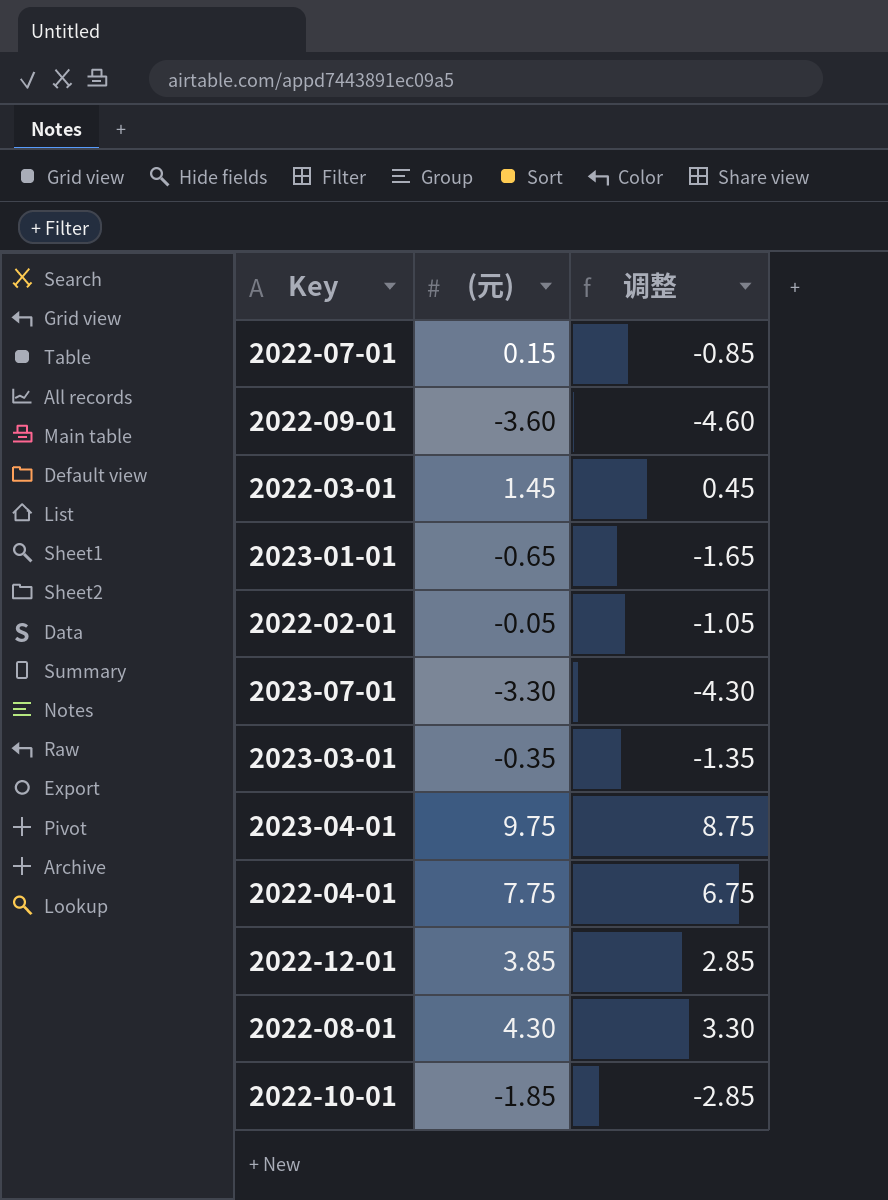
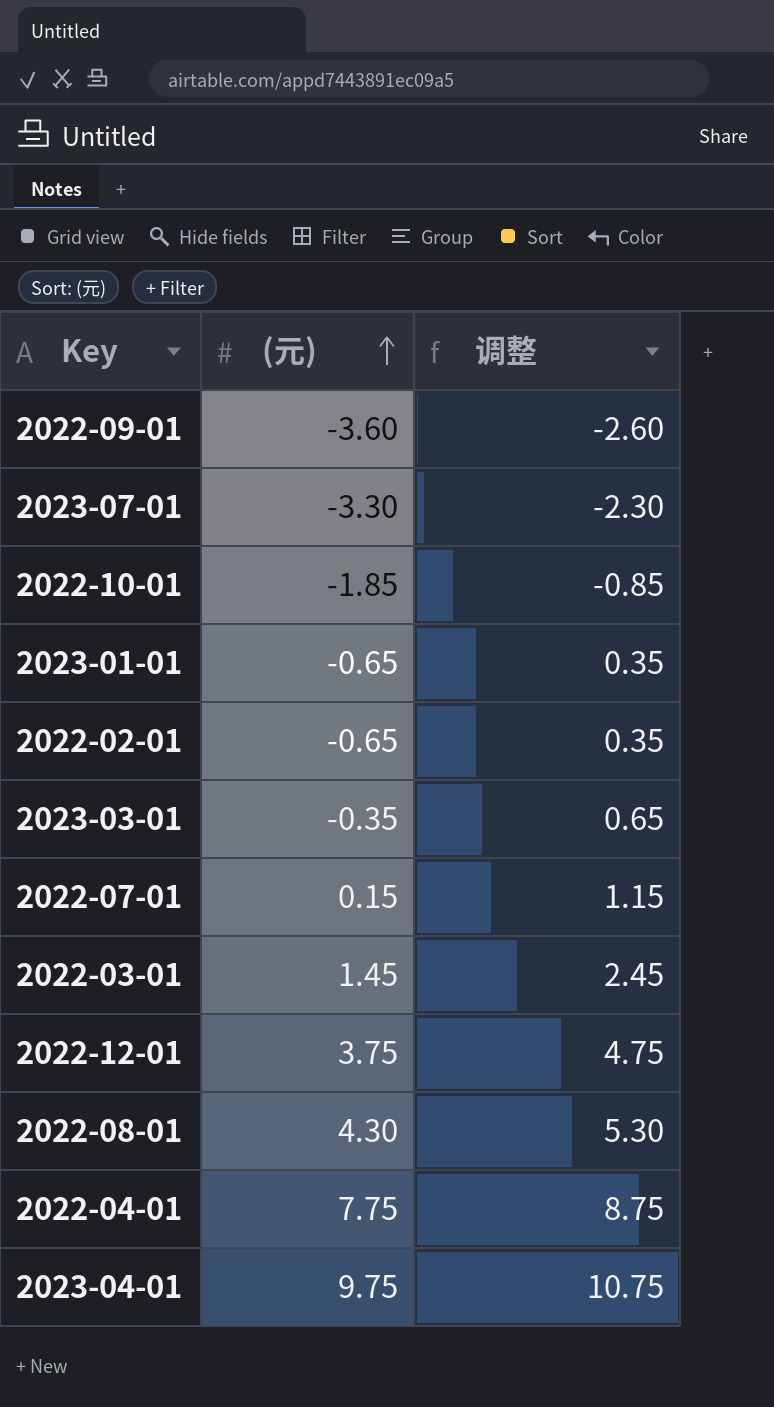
row order: none -> (元) ascending
column 调整 | formula: [(元)] - 1 -> [(元)] + 1
2022-02-01 | (元): -0.05 -> -0.65
2022-12-01 | (元): 3.85 -> 3.75

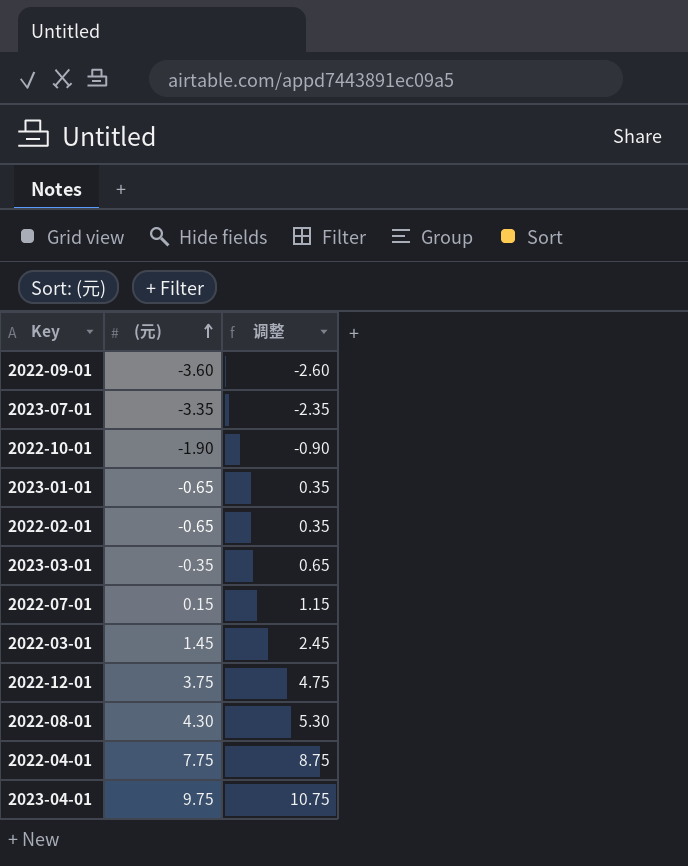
2023-07-01 | (元): -3.30 -> -3.35
2023-07-01 | 调整: -2.30 -> -2.35
2022-10-01 | (元): -1.85 -> -1.90
2022-10-01 | 调整: -0.85 -> -0.90

